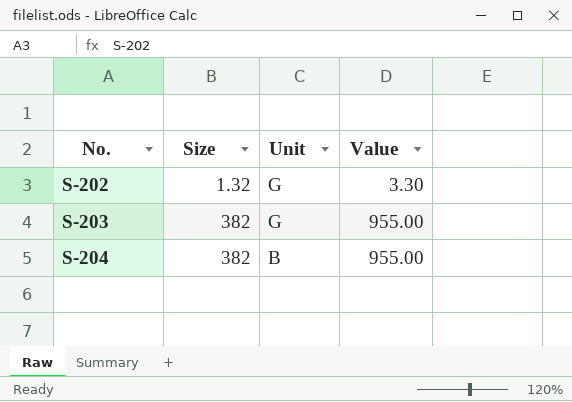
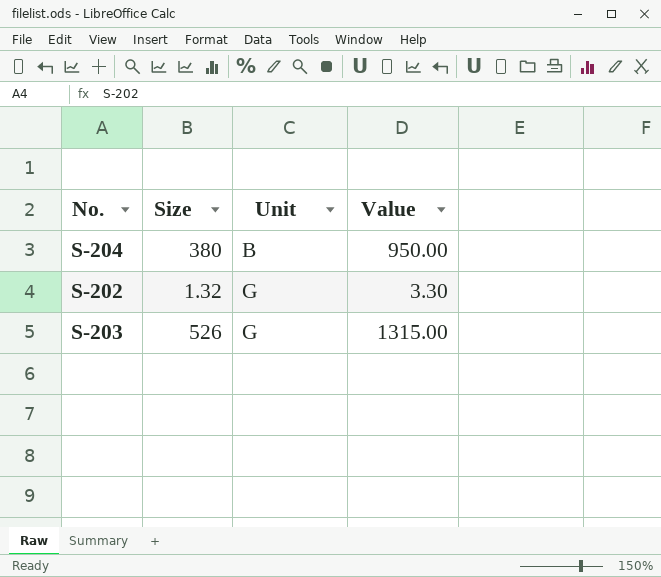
row order: No. ascending -> Unit ascending
S-204 | Size: 382 -> 380
S-204 | Value: 955.00 -> 950.00
S-203 | Size: 382 -> 526
S-203 | Value: 955.00 -> 1315.00

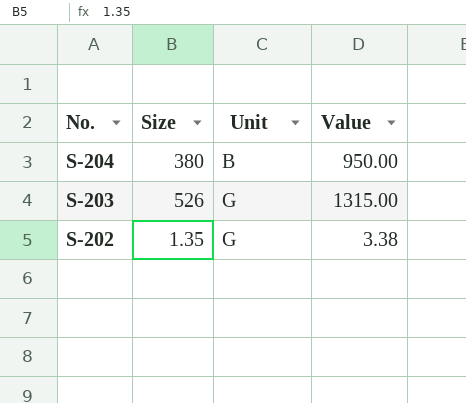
row order: Unit ascending -> No. descending
S-202 | Size: 1.32 -> 1.35
S-202 | Value: 3.30 -> 3.38

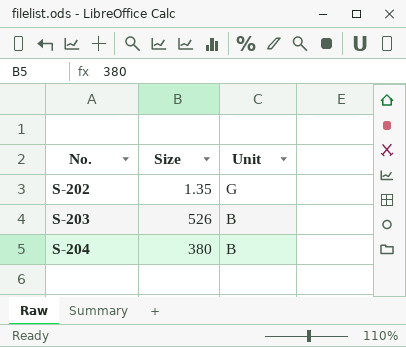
row order: No. descending -> No. ascending
column Value | formula: [Size] * 2.5 -> none
S-203 | Unit: G -> B

